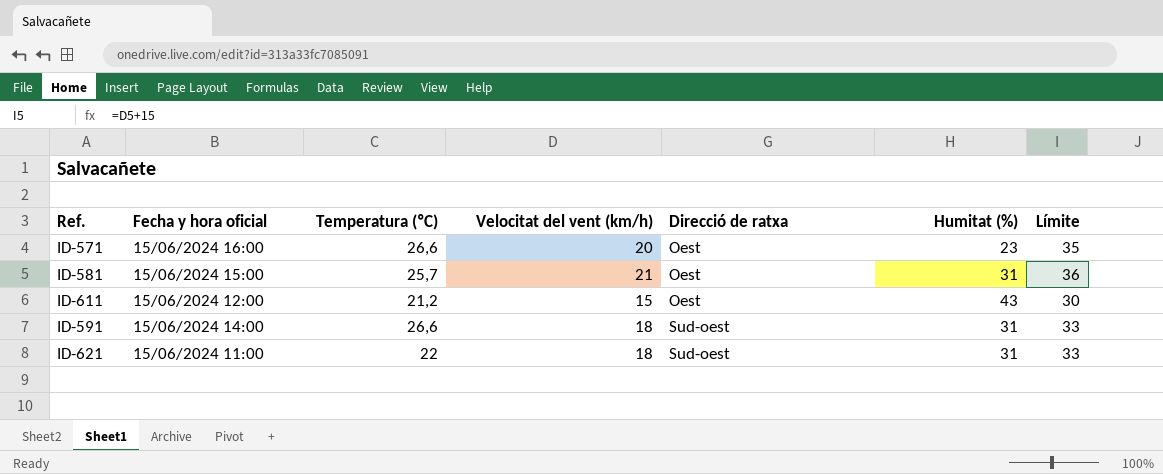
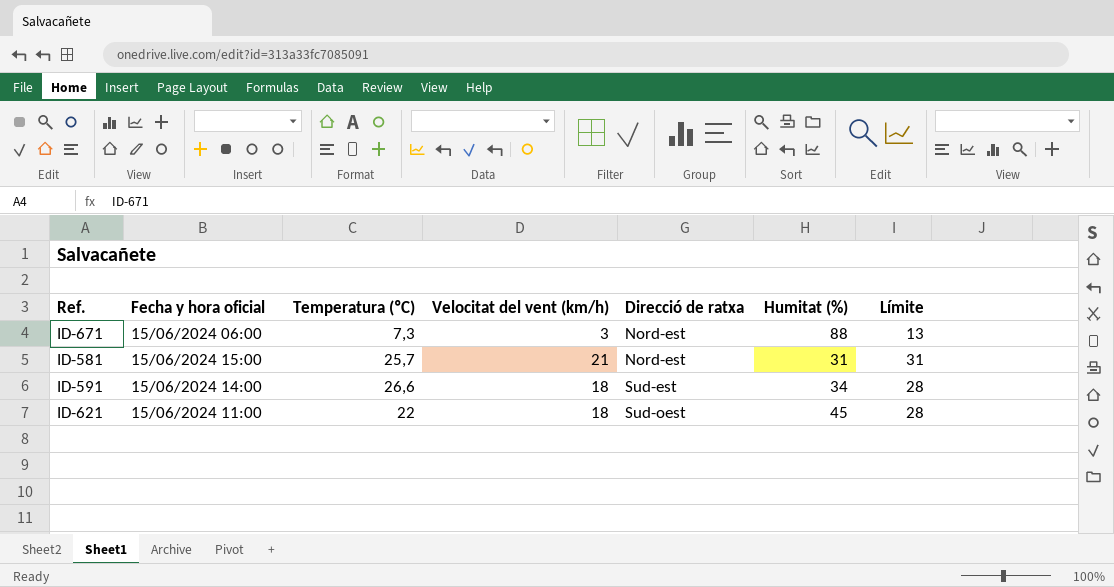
column Límite | formula: [Velocitat del vent (km/h)] + 15 -> [Velocitat del vent (km/h)] + 10
row ID-571: 15/06/2024 16:00 | 26,6 | 20 | Oest | 23 | 35 -> none
row ID-611: 15/06/2024 12:00 | 21,2 | 15 | Oest | 43 | 30 -> none
row ID-671: none -> 15/06/2024 06:00 | 7,3 | 3 | Nord-est | 88 | 13
ID-581 | Direcció de ratxa: Oest -> Nord-est
ID-591 | Direcció de ratxa: Sud-oest -> Sud-est
ID-591 | Humitat (%): 31 -> 34
ID-621 | Humitat (%): 31 -> 45

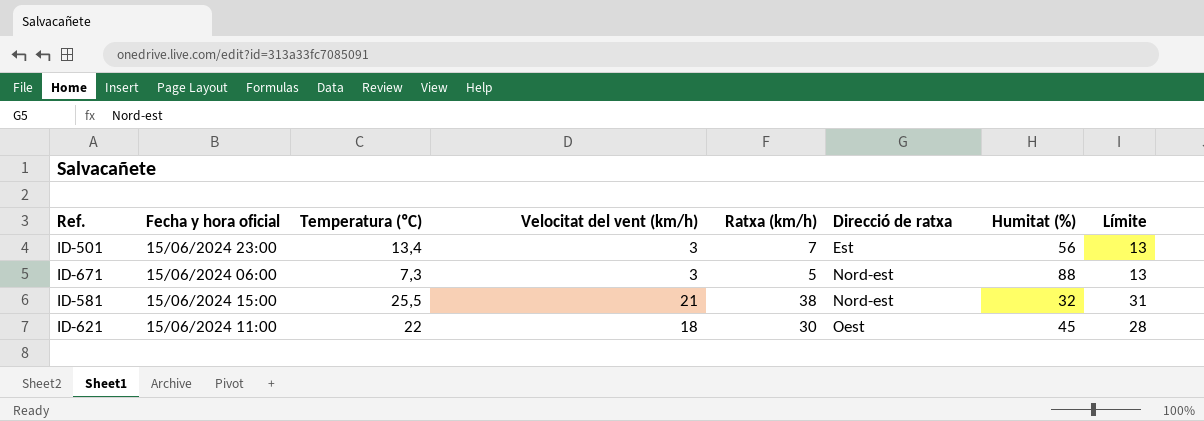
column Ratxa (km/h) | position: none -> 5
row ID-591: 15/06/2024 14:00 | 26,6 | 18 | Sud-est | 34 | 28 -> none
row ID-501: none -> 15/06/2024 23:00 | 13,4 | 3 | 7 | Est | 56 | 13
ID-581 | Temperatura (ºC): 25,7 -> 25,5
ID-581 | Humitat (%): 31 -> 32
ID-621 | Direcció de ratxa: Sud-oest -> Oest

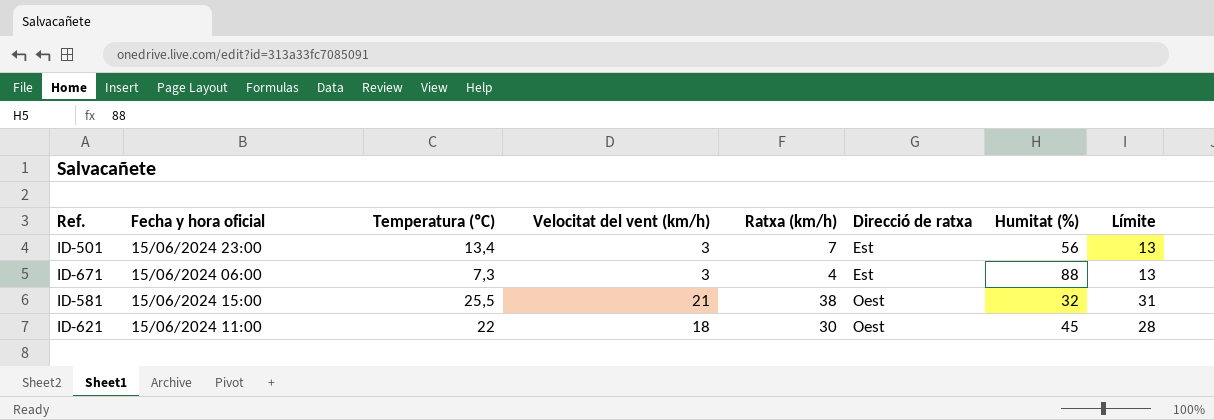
ID-671 | Ratxa (km/h): 5 -> 4
ID-671 | Direcció de ratxa: Nord-est -> Est
ID-581 | Direcció de ratxa: Nord-est -> Oest

